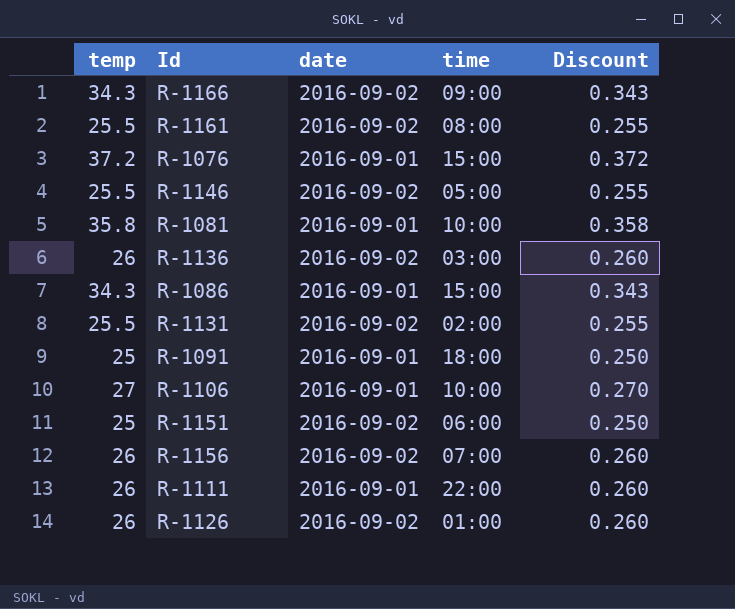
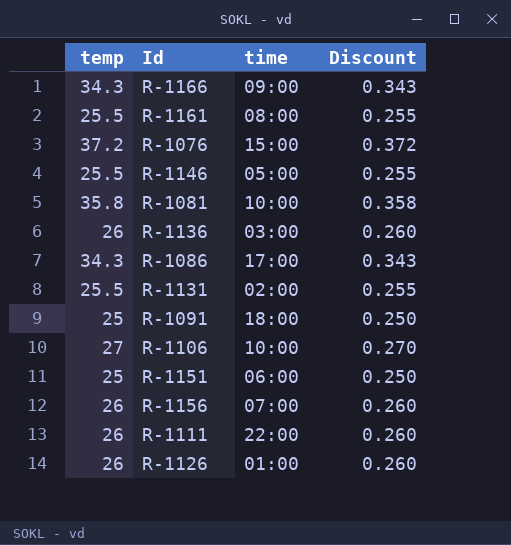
column date | position: 3 -> none
R-1086 | time: 15:00 -> 17:00

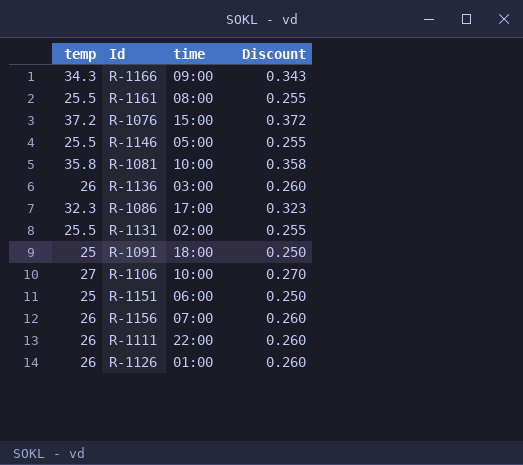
R-1086 | temp: 34.3 -> 32.3
R-1086 | Discount: 0.343 -> 0.323

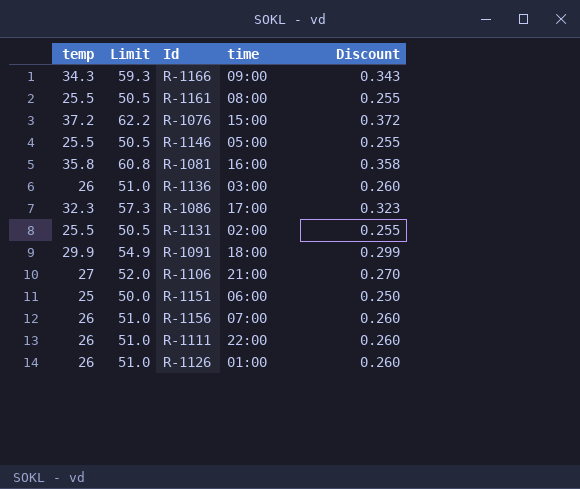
column Limit | formula: none -> [temp] + 25
R-1081 | time: 10:00 -> 16:00
R-1091 | temp: 25 -> 29.9
R-1091 | Discount: 0.250 -> 0.299
R-1106 | time: 10:00 -> 21:00

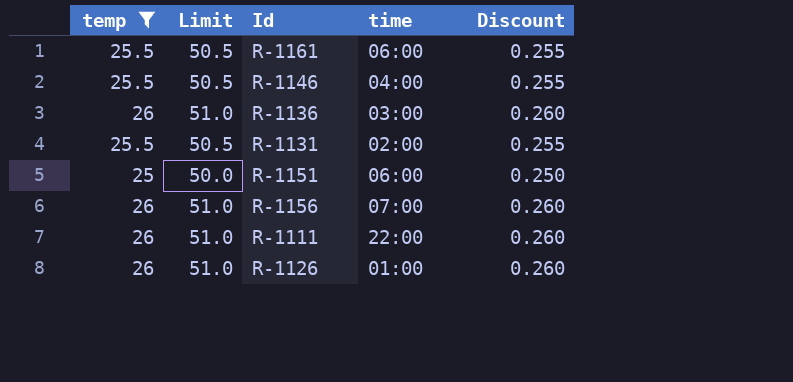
filter: none -> temp <= 26
R-1161 | time: 08:00 -> 06:00
R-1146 | time: 05:00 -> 04:00

